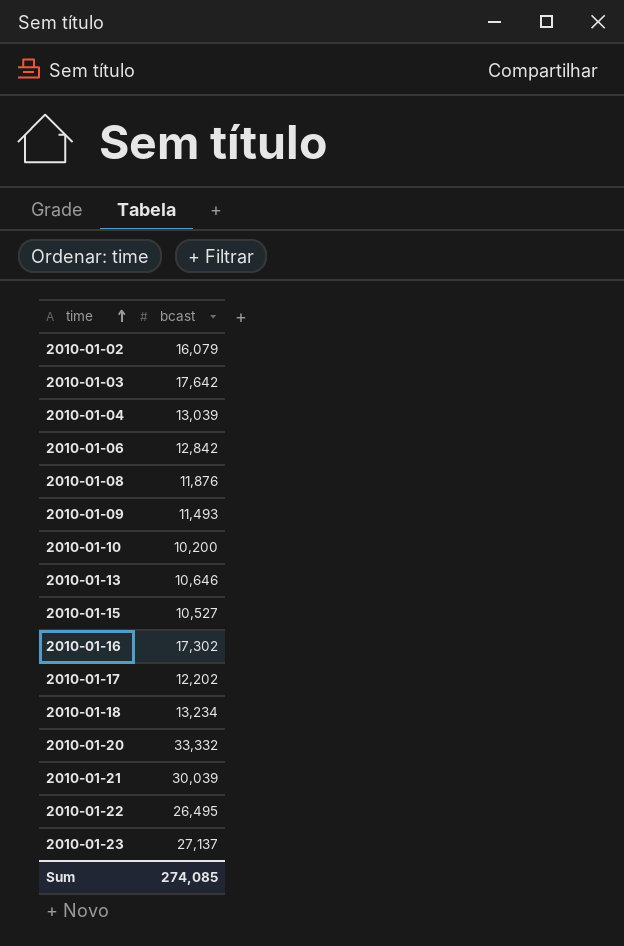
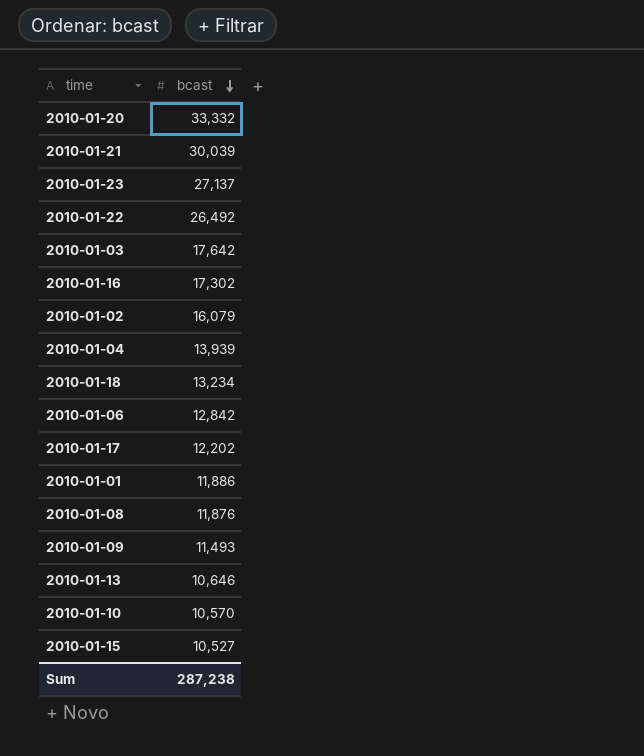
row order: time ascending -> bcast descending
2010-01-22 | bcast: 26,495 -> 26,492
2010-01-04 | bcast: 13,039 -> 13,939
row 2010-01-01: none -> 11,886
2010-01-10 | bcast: 10,200 -> 10,570
Sum | bcast: 274,085 -> 287,238

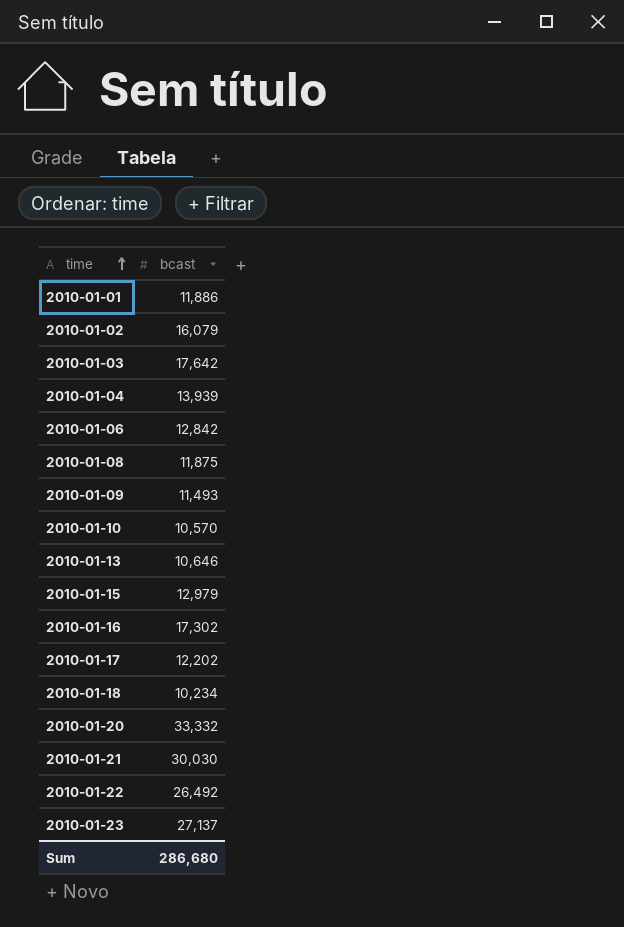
row order: bcast descending -> time ascending
2010-01-08 | bcast: 11,876 -> 11,875
2010-01-15 | bcast: 10,527 -> 12,979
2010-01-18 | bcast: 13,234 -> 10,234
2010-01-21 | bcast: 30,039 -> 30,030
Sum | bcast: 287,238 -> 286,680

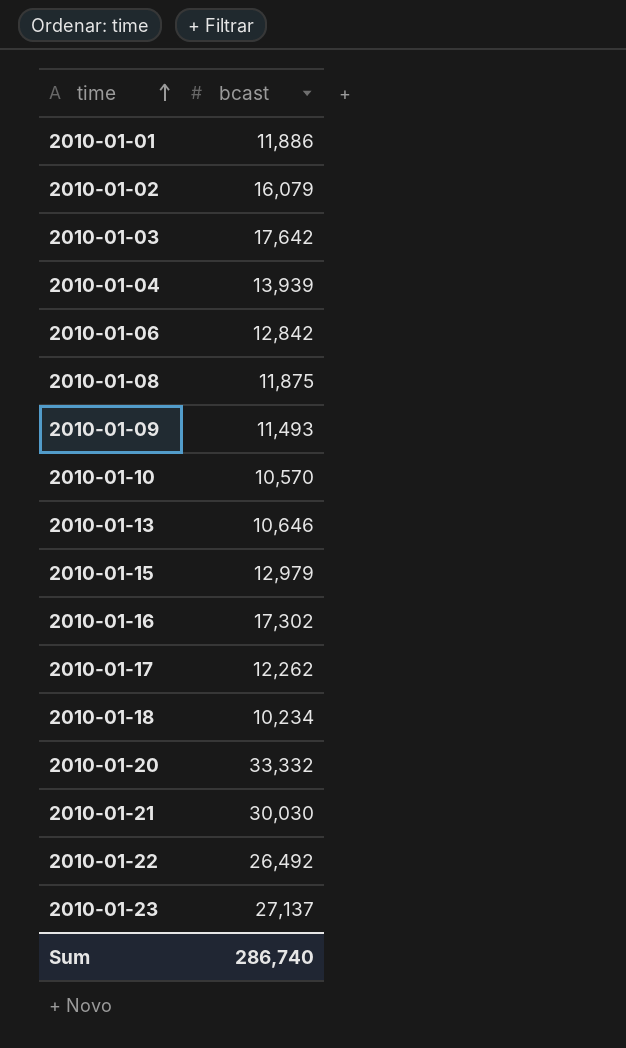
2010-01-17 | bcast: 12,202 -> 12,262
Sum | bcast: 286,680 -> 286,740

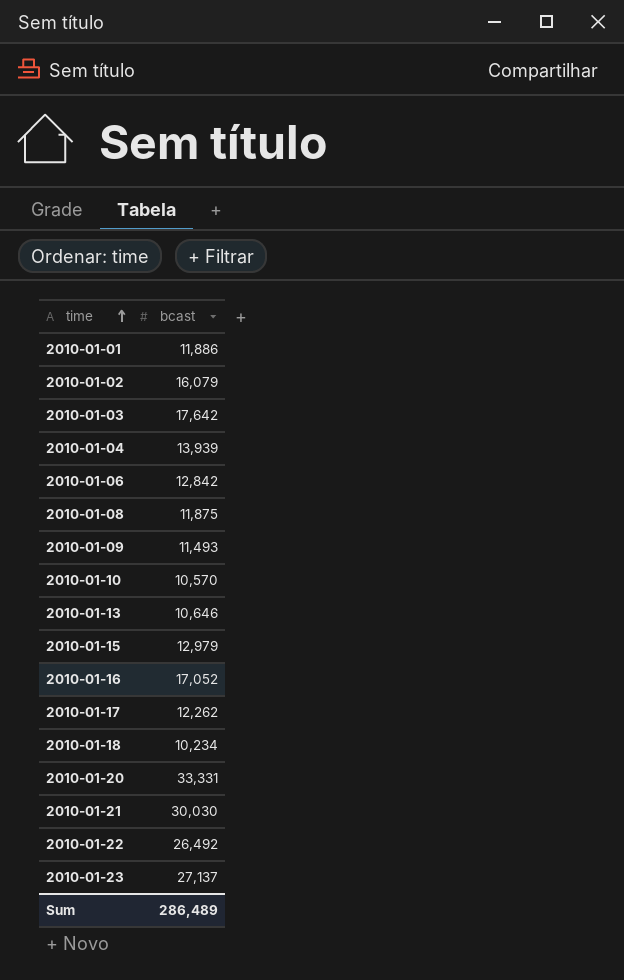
2010-01-16 | bcast: 17,302 -> 17,052
2010-01-20 | bcast: 33,332 -> 33,331
Sum | bcast: 286,740 -> 286,489

